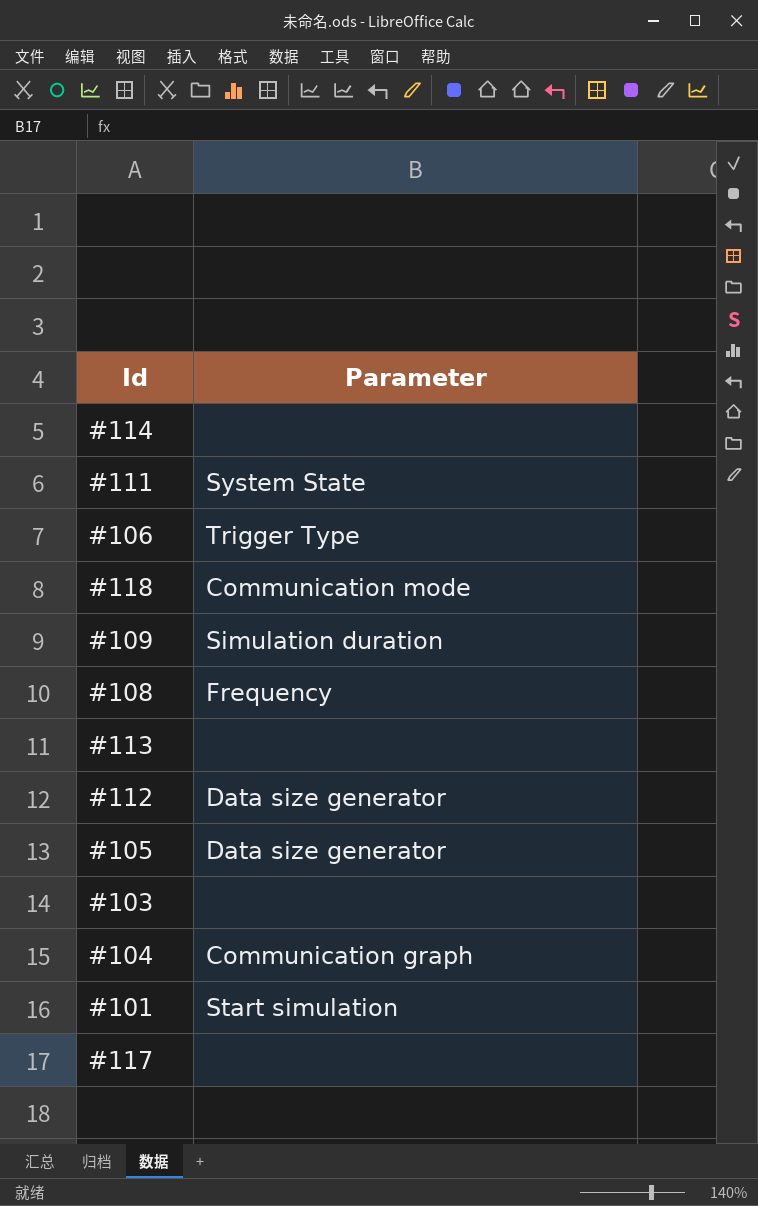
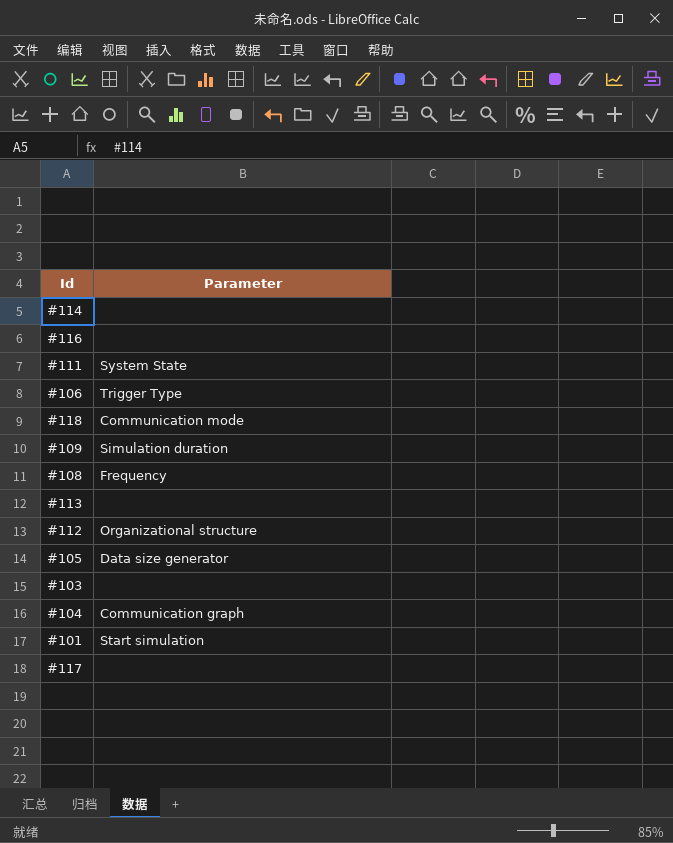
row #116: none -> none
#112 | Parameter: Data size generator -> Organizational structure

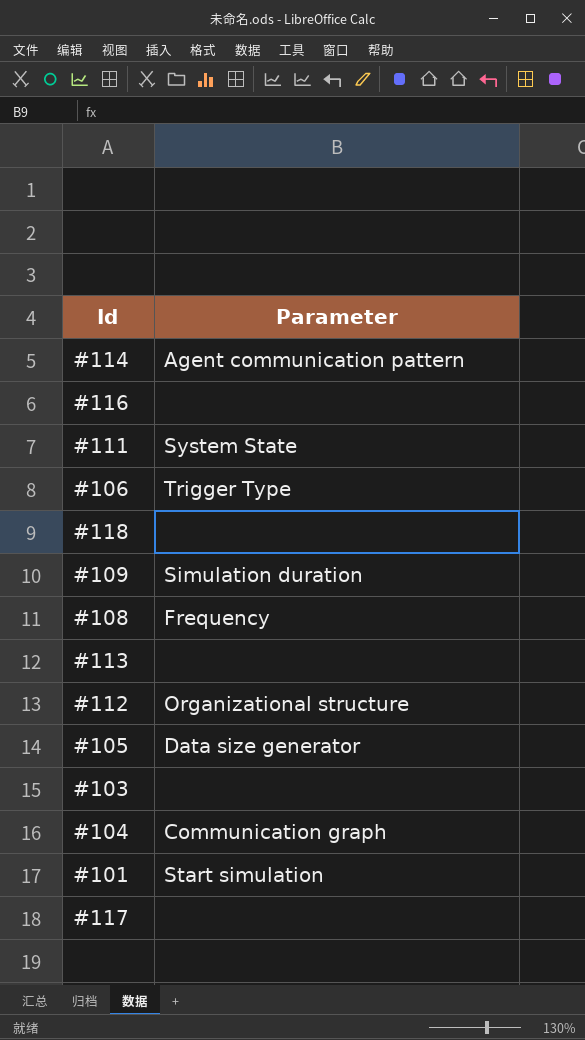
#114 | Parameter: none -> Agent communication pattern
#118 | Parameter: Communication mode -> none

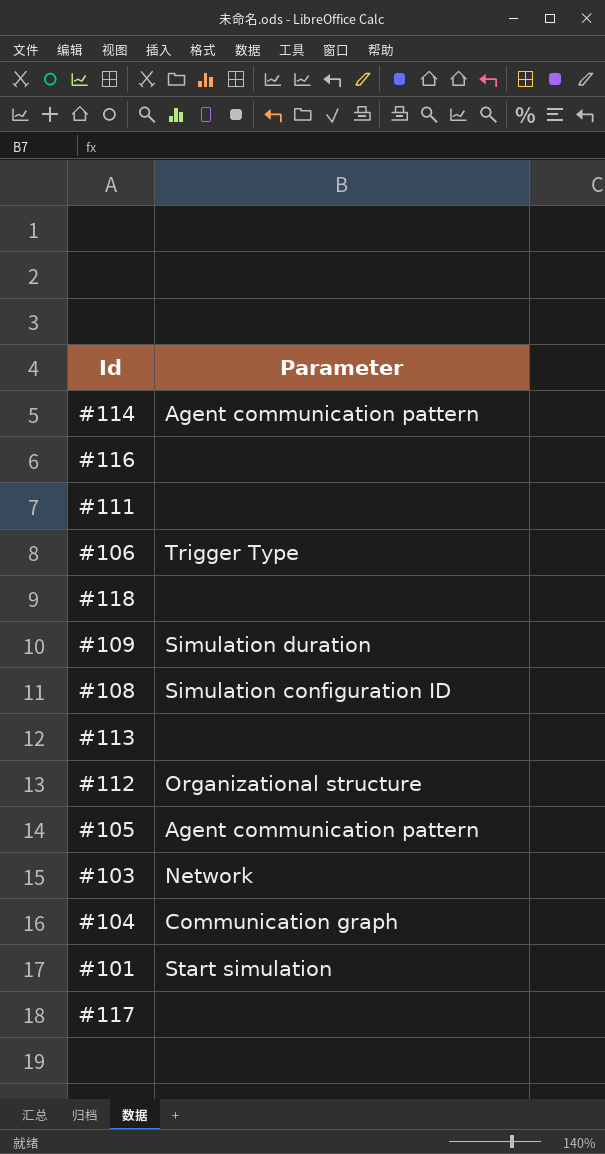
#111 | Parameter: System State -> none
#108 | Parameter: Frequency -> Simulation configuration ID
#105 | Parameter: Data size generator -> Agent communication pattern
#103 | Parameter: none -> Network

